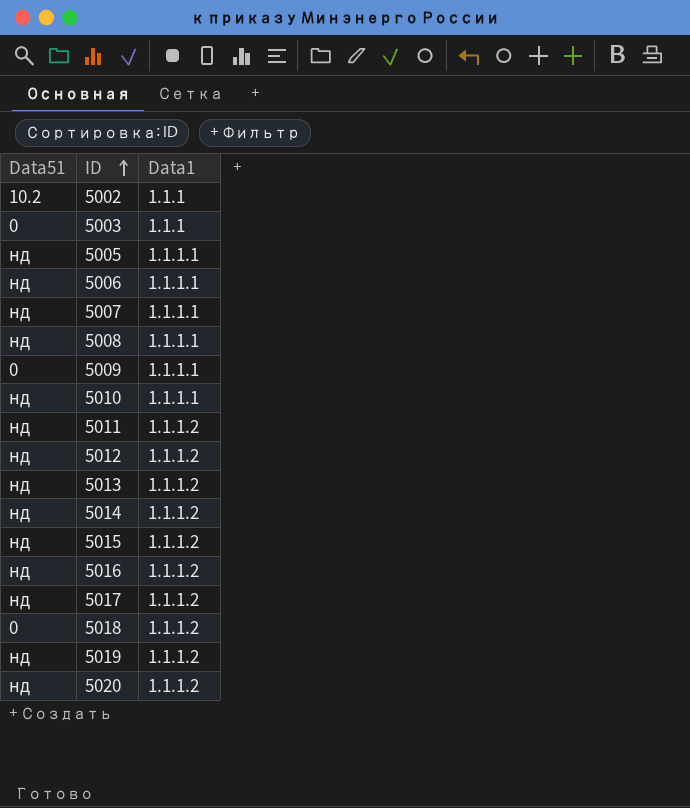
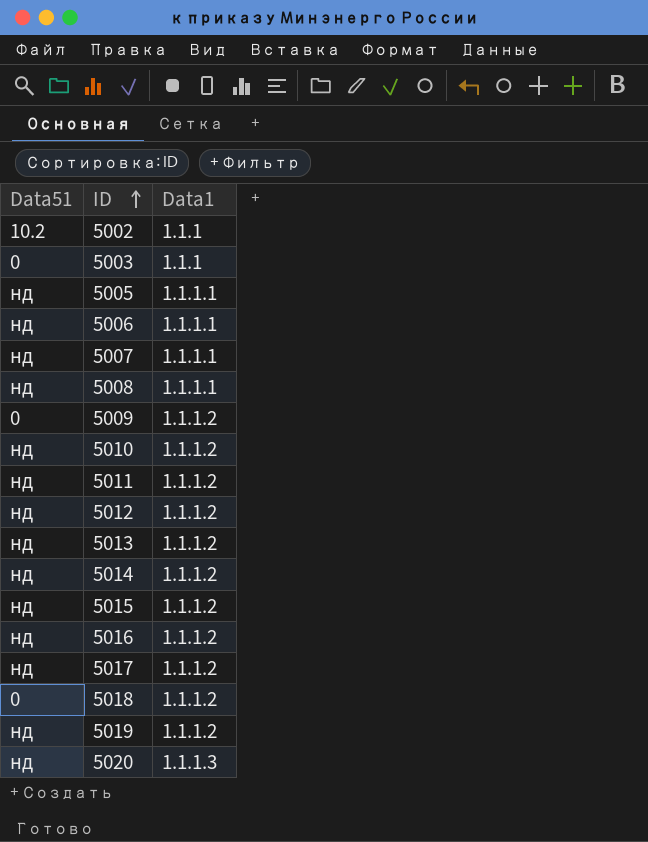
5009 | Data1: 1.1.1.1 -> 1.1.1.2
5010 | Data1: 1.1.1.1 -> 1.1.1.2
5020 | Data1: 1.1.1.2 -> 1.1.1.3

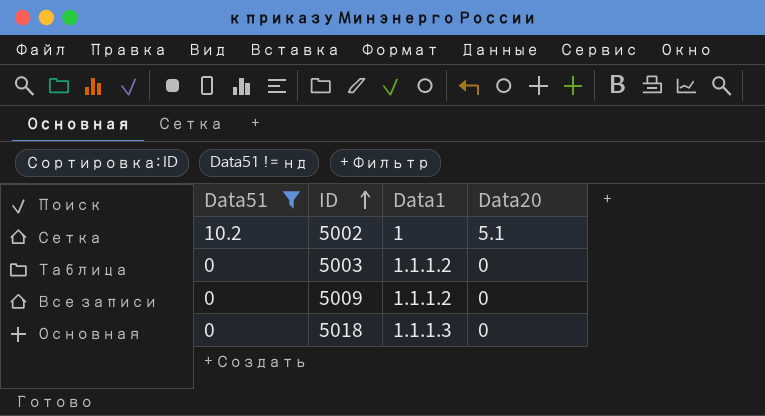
filter: none -> Data51 != нд
column Data20 | position: none -> 4
5002 | Data1: 1.1.1 -> 1
5003 | Data1: 1.1.1 -> 1.1.1.2
5018 | Data1: 1.1.1.2 -> 1.1.1.3

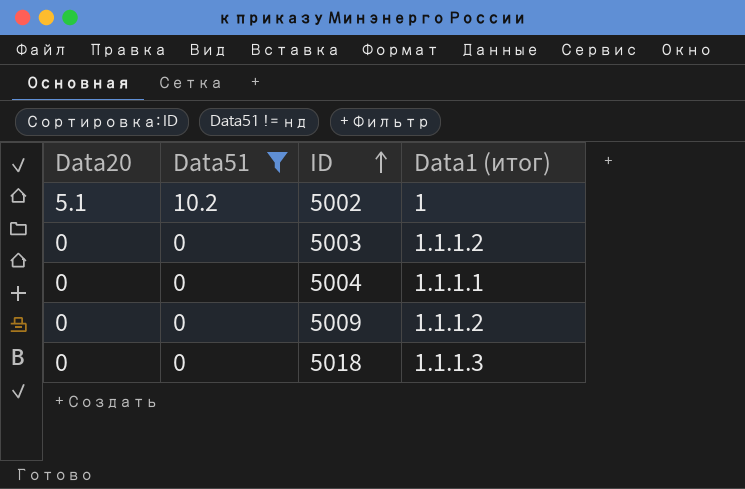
column Data20 | position: 4 -> 1
column name: Data1 -> Data1 (итог)
row 5004: none -> 0 | 0 | 1.1.1.1

